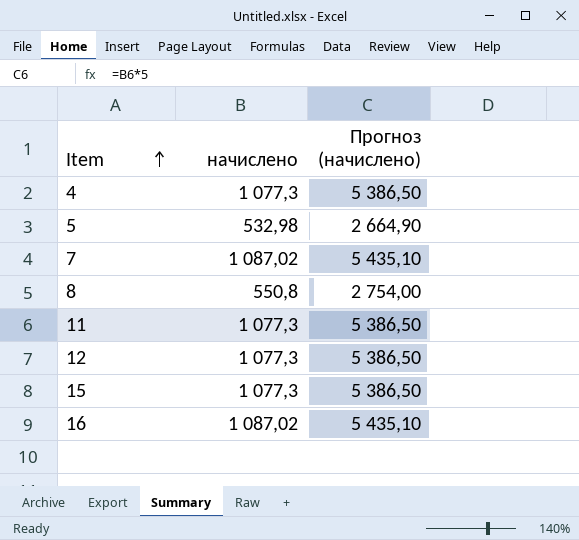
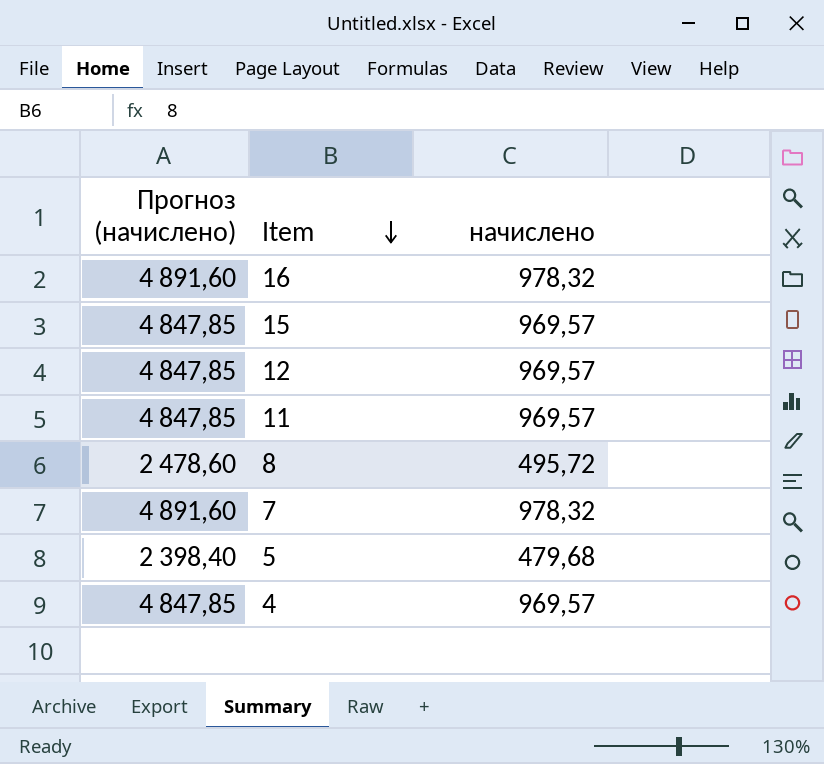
row order: Item ascending -> Item descending
column Прогноз (начислено) | position: 3 -> 1
16 | Прогноз (начислено): 5 435,10 -> 4 891,60
16 | начислено: 1 087,02 -> 978,32
15 | Прогноз (начислено): 5 386,50 -> 4 847,85
15 | начислено: 1 077,3 -> 969,57
12 | Прогноз (начислено): 5 386,50 -> 4 847,85
12 | начислено: 1 077,3 -> 969,57
11 | Прогноз (начислено): 5 386,50 -> 4 847,85
11 | начислено: 1 077,3 -> 969,57
8 | Прогноз (начислено): 2 754,00 -> 2 478,60
8 | начислено: 550,8 -> 495,72
7 | Прогноз (начислено): 5 435,10 -> 4 891,60
7 | начислено: 1 087,02 -> 978,32
5 | Прогноз (начислено): 2 664,90 -> 2 398,40
5 | начислено: 532,98 -> 479,68
4 | Прогноз (начислено): 5 386,50 -> 4 847,85
4 | начислено: 1 077,3 -> 969,57

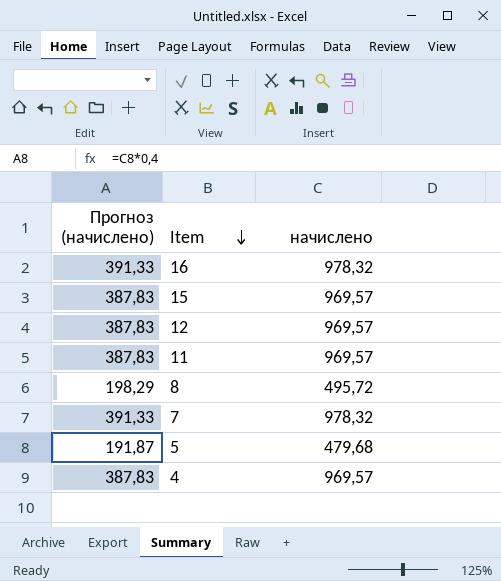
column Прогноз (начислено) | formula: [начислено] * 5 -> [начислено] * 0,4

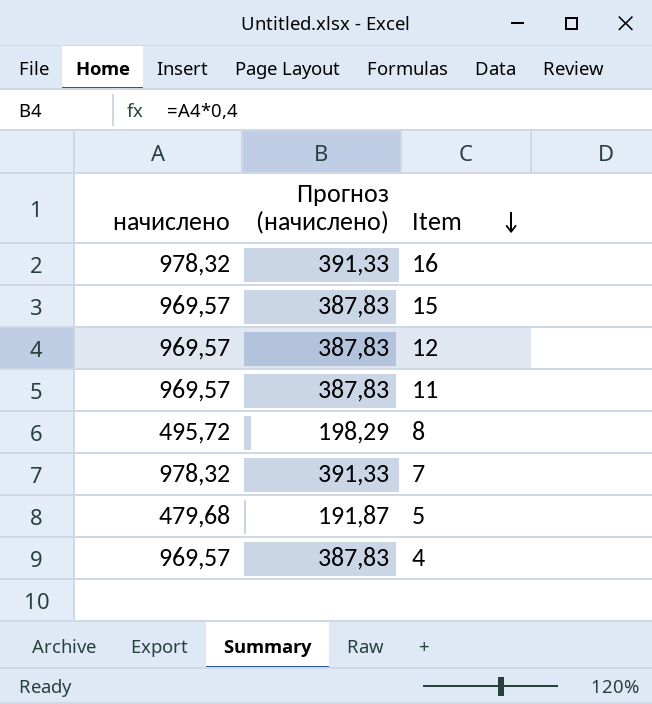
column начислено | position: 3 -> 1

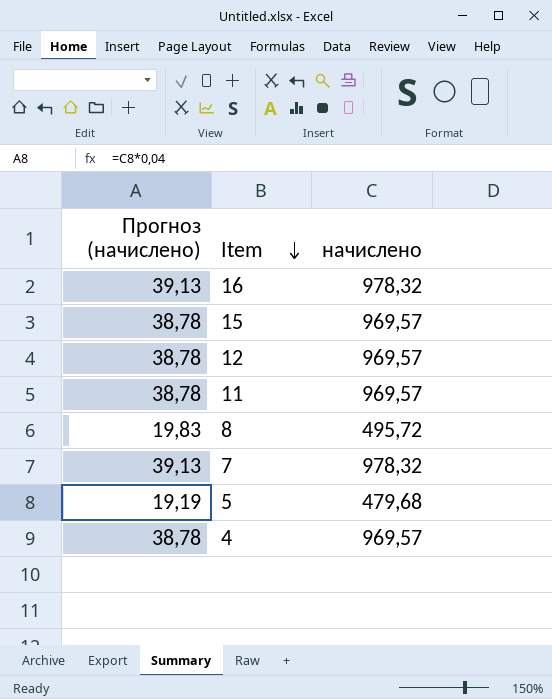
column Прогноз (начислено) | formula: [начислено] * 0,4 -> [начислено] * 0,04
column начислено | position: 1 -> 3

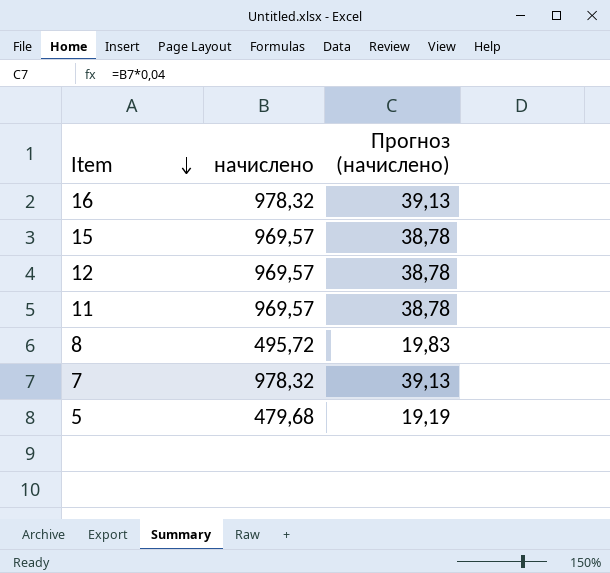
column Прогноз (начислено) | position: 1 -> 3
row 4: 38,78 | 969,57 -> none

